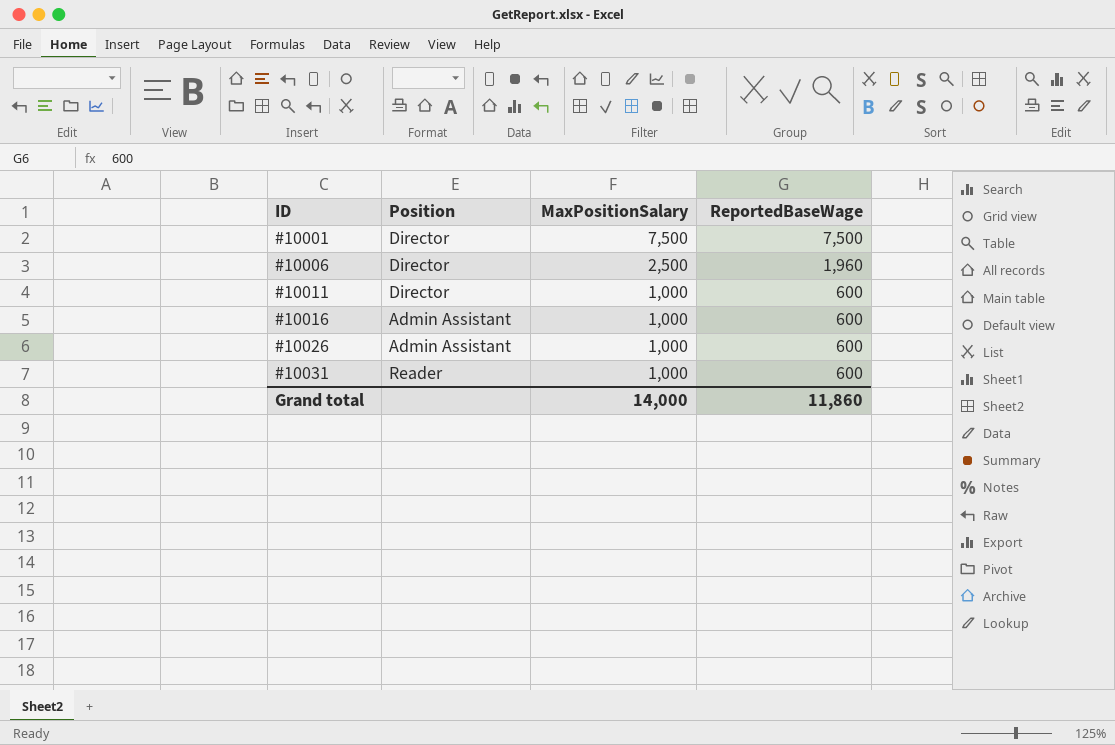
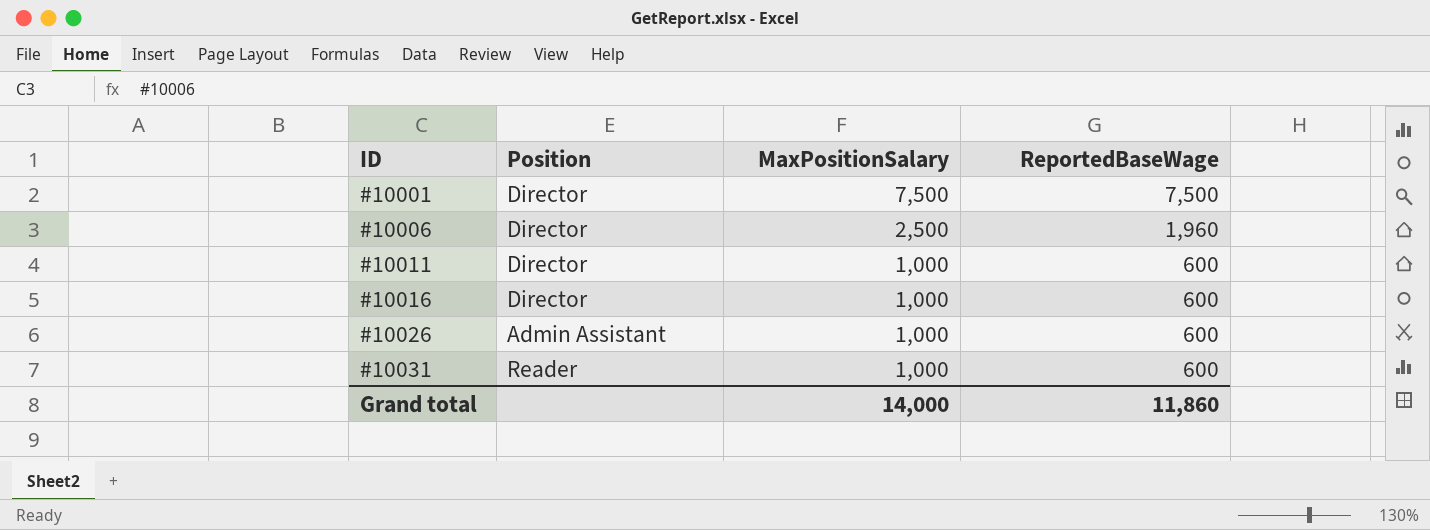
#10016 | Position: Admin Assistant -> Director

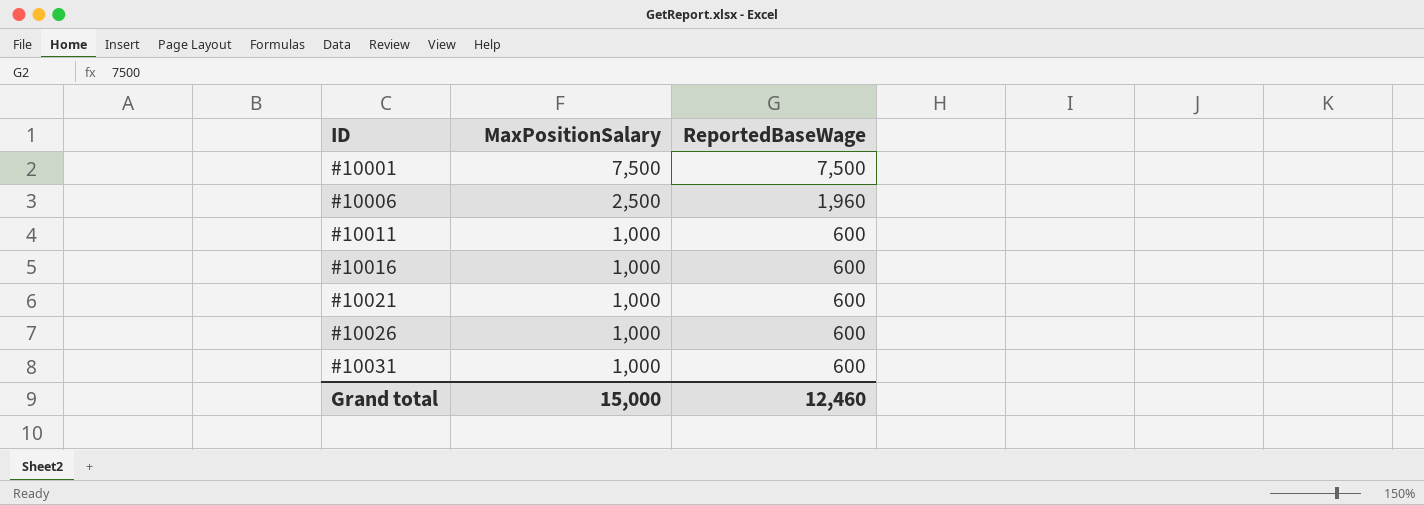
column Position | position: 2 -> none
row #10021: none -> 1,000 | 600
Grand total | MaxPositionSalary: 14,000 -> 15,000
Grand total | ReportedBaseWage: 11,860 -> 12,460

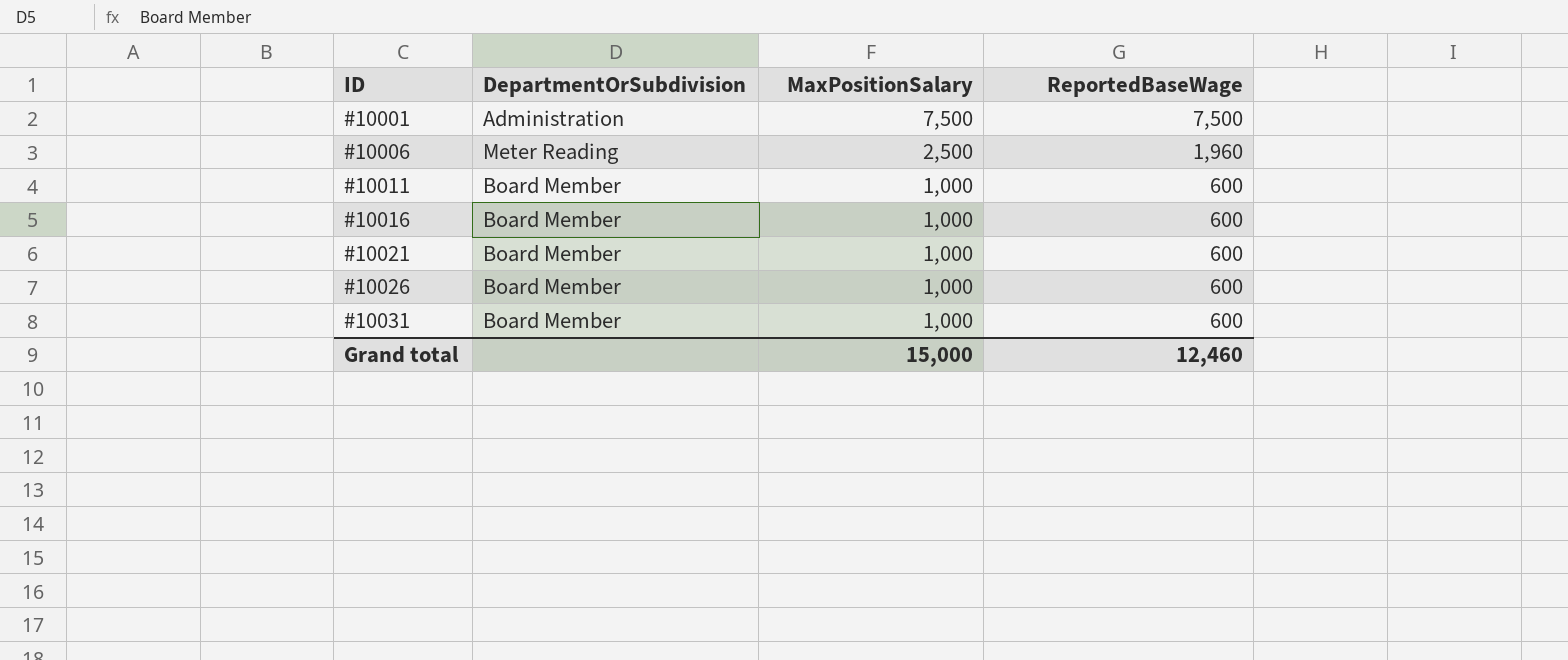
column DepartmentOrSubdivision | position: none -> 2

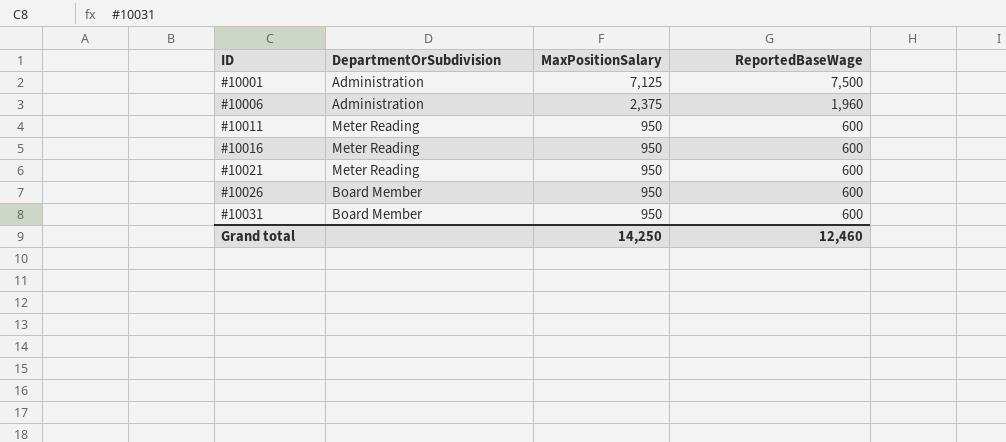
#10001 | MaxPositionSalary: 7,500 -> 7,125
#10006 | DepartmentOrSubdivision: Meter Reading -> Administration
#10006 | MaxPositionSalary: 2,500 -> 2,375
#10011 | DepartmentOrSubdivision: Board Member -> Meter Reading
#10011 | MaxPositionSalary: 1,000 -> 950
#10016 | DepartmentOrSubdivision: Board Member -> Meter Reading
#10016 | MaxPositionSalary: 1,000 -> 950
#10021 | DepartmentOrSubdivision: Board Member -> Meter Reading
#10021 | MaxPositionSalary: 1,000 -> 950
#10026 | MaxPositionSalary: 1,000 -> 950
#10031 | MaxPositionSalary: 1,000 -> 950
Grand total | MaxPositionSalary: 15,000 -> 14,250

